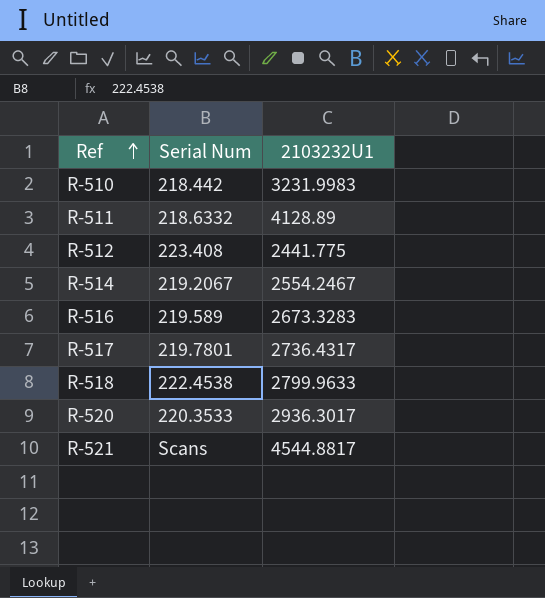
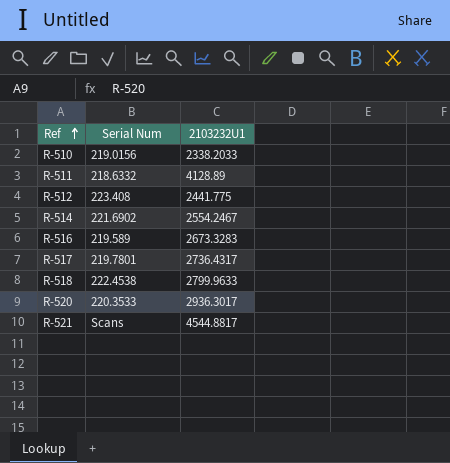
R-510 | Serial Num: 218.442 -> 219.0156
R-510 | 2103232U1: 3231.9983 -> 2338.2033
R-514 | Serial Num: 219.2067 -> 221.6902

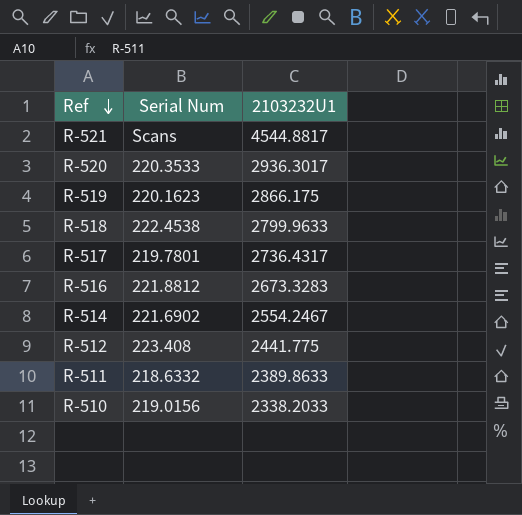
row order: Ref ascending -> Ref descending
row R-519: none -> 220.1623 | 2866.175
R-516 | Serial Num: 219.589 -> 221.8812
R-511 | 2103232U1: 4128.89 -> 2389.8633

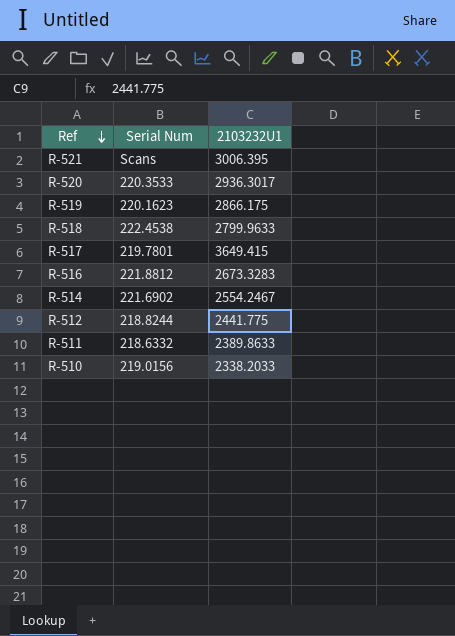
R-521 | 2103232U1: 4544.8817 -> 3006.395
R-517 | 2103232U1: 2736.4317 -> 3649.415
R-512 | Serial Num: 223.408 -> 218.8244

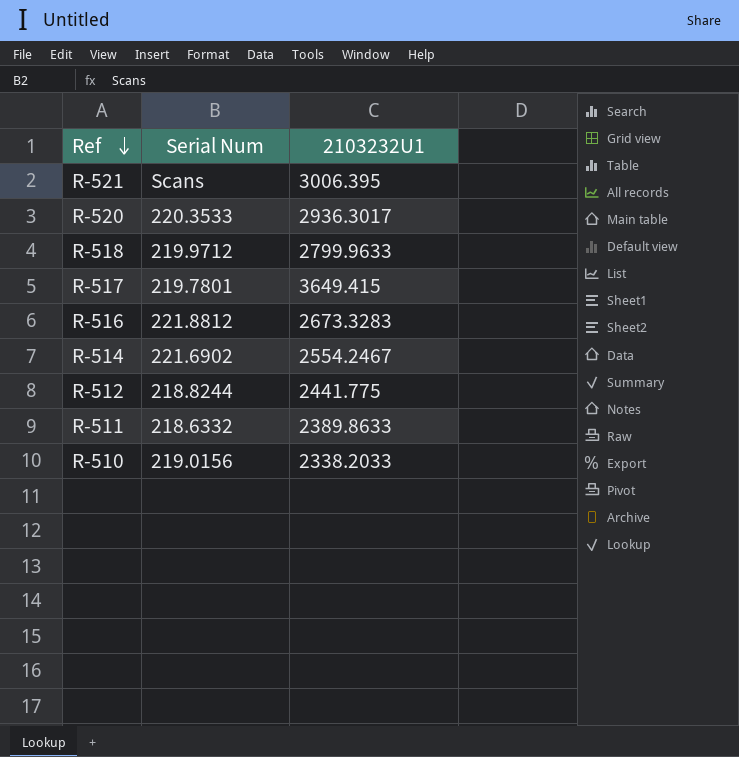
row R-519: 220.1623 | 2866.175 -> none
R-518 | Serial Num: 222.4538 -> 219.9712

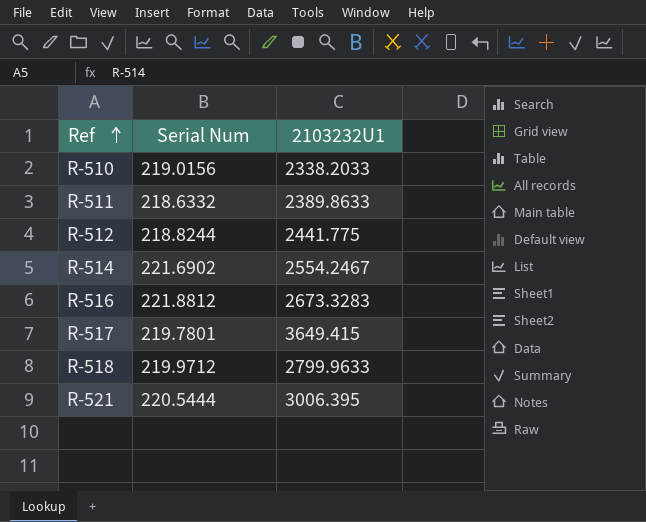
row order: Ref descending -> Ref ascending
row R-520: 220.3533 | 2936.3017 -> none
R-521 | Serial Num: Scans -> 220.5444

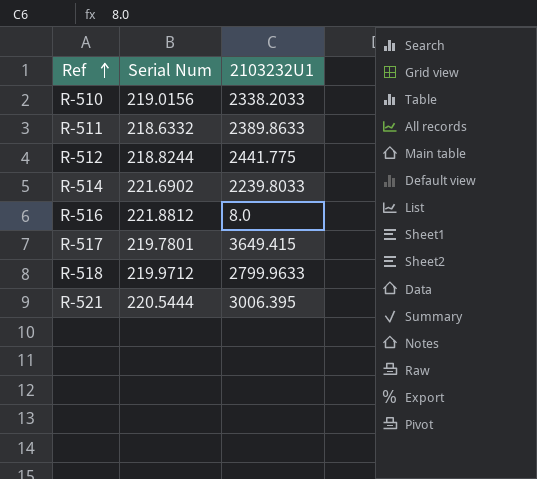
R-514 | 2103232U1: 2554.2467 -> 2239.8033
R-516 | 2103232U1: 2673.3283 -> 8.0

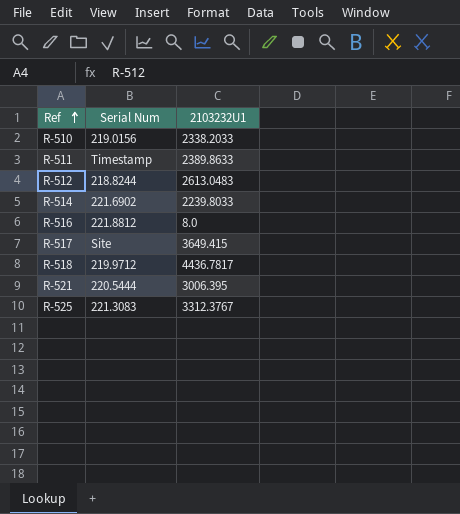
R-511 | Serial Num: 218.6332 -> Timestamp
R-512 | 2103232U1: 2441.775 -> 2613.0483
R-517 | Serial Num: 219.7801 -> Site
R-518 | 2103232U1: 2799.9633 -> 4436.7817
row R-525: none -> 221.3083 | 3312.3767

